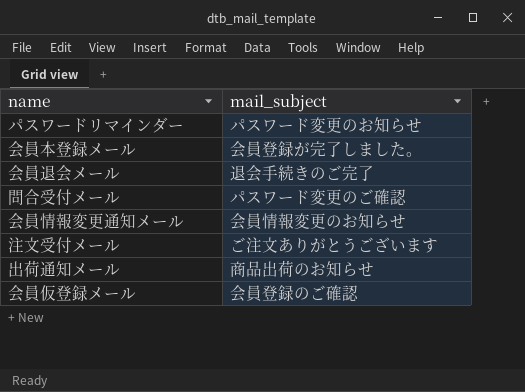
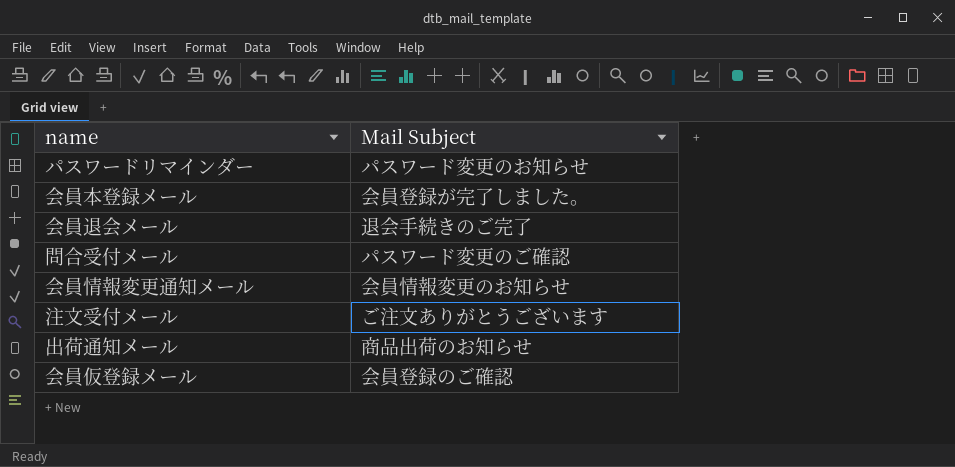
column name: mail_subject -> Mail Subject

